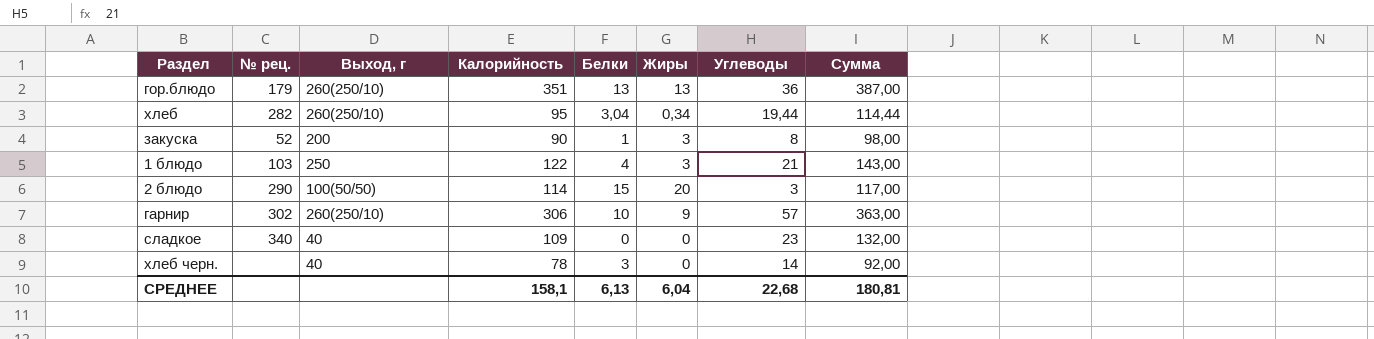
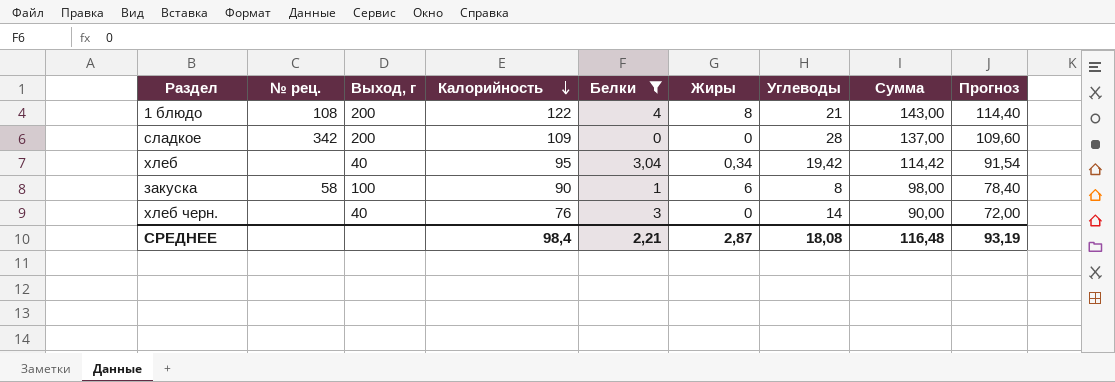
filter: none -> Белки <= 4
row order: none -> Калорийность descending
column Прогноз | formula: none -> [Сумма] * 0,8
1 блюдо | № рец.: 103 -> 108
1 блюдо | Выход, г: 250 -> 200
1 блюдо | Жиры: 3 -> 8
сладкое | № рец.: 340 -> 342
сладкое | Выход, г: 40 -> 200
сладкое | Углеводы: 23 -> 28
сладкое | Сумма: 132,00 -> 137,00
хлеб | № рец.: 282 -> none
хлеб | Выход, г: 260(250/10) -> 40
хлеб | Углеводы: 19,44 -> 19,42
хлеб | Сумма: 114,44 -> 114,42
закуска | № рец.: 52 -> 58
закуска | Выход, г: 200 -> 100
закуска | Жиры: 3 -> 6
хлеб черн. | Калорийность: 78 -> 76
хлеб черн. | Сумма: 92,00 -> 90,00
СРЕДНЕЕ | Калорийность: 158,1 -> 98,4
СРЕДНЕЕ | Белки: 6,13 -> 2,21
СРЕДНЕЕ | Жиры: 6,04 -> 2,87
СРЕДНЕЕ | Углеводы: 22,68 -> 18,08
СРЕДНЕЕ | Сумма: 180,81 -> 116,48

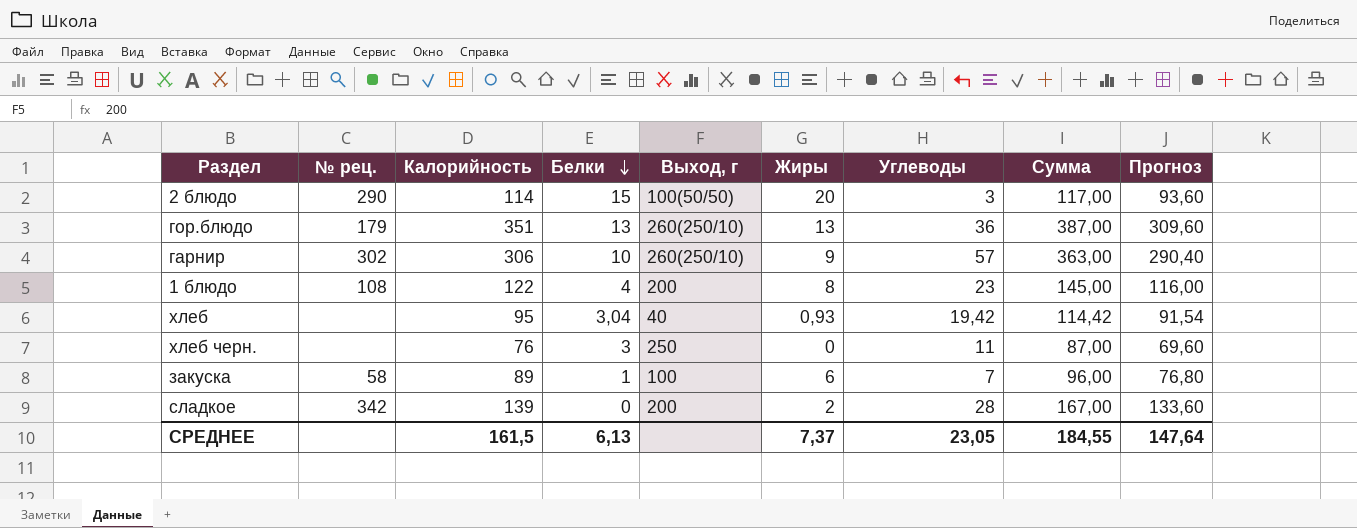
filter: Белки <= 4 -> none
row order: Калорийность descending -> Белки descending
column Выход, г | position: 3 -> 5
1 блюдо | Углеводы: 21 -> 23
1 блюдо | Сумма: 143,00 -> 145,00
1 блюдо | Прогноз: 114,40 -> 116,00
хлеб | Жиры: 0,34 -> 0,93
хлеб черн. | Выход, г: 40 -> 250
хлеб черн. | Углеводы: 14 -> 11
хлеб черн. | Сумма: 90,00 -> 87,00
хлеб черн. | Прогноз: 72,00 -> 69,60
закуска | Калорийность: 90 -> 89
закуска | Углеводы: 8 -> 7
закуска | Сумма: 98,00 -> 96,00
закуска | Прогноз: 78,40 -> 76,80
сладкое | Калорийность: 109 -> 139
сладкое | Жиры: 0 -> 2
сладкое | Сумма: 137,00 -> 167,00
сладкое | Прогноз: 109,60 -> 133,60
СРЕДНЕЕ | Калорийность: 98,4 -> 161,5
СРЕДНЕЕ | Белки: 2,21 -> 6,13
СРЕДНЕЕ | Жиры: 2,87 -> 7,37
СРЕДНЕЕ | Углеводы: 18,08 -> 23,05
СРЕДНЕЕ | Сумма: 116,48 -> 184,55
СРЕДНЕЕ | Прогноз: 93,19 -> 147,64

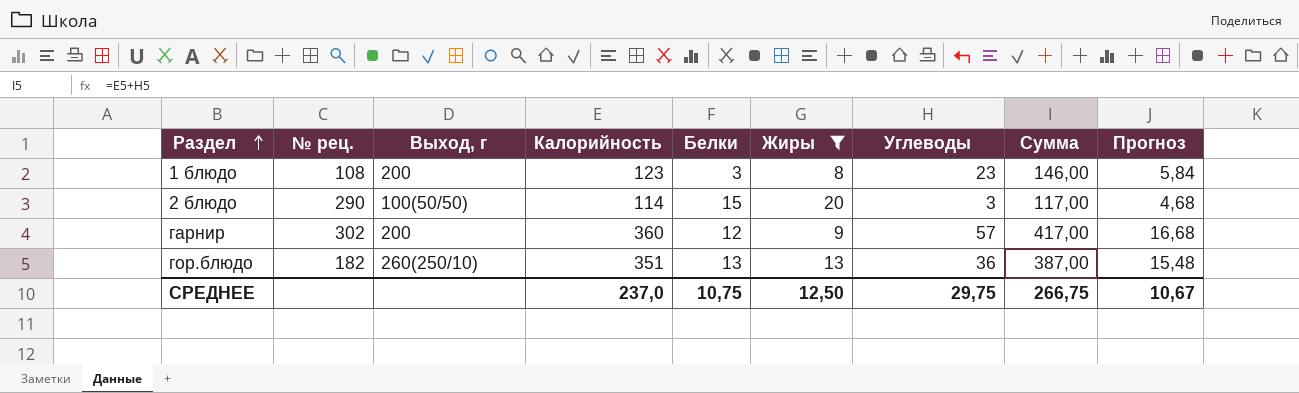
filter: none -> Жиры >= 8
row order: Белки descending -> Раздел ascending
column Выход, г | position: 5 -> 3
column Прогноз | formula: [Сумма] * 0,8 -> [Сумма] * 0,04
1 блюдо | Калорийность: 122 -> 123
1 блюдо | Белки: 4 -> 3
1 блюдо | Сумма: 145,00 -> 146,00
гарнир | Выход, г: 260(250/10) -> 200
гарнир | Калорийность: 306 -> 360
гарнир | Белки: 10 -> 12
гарнир | Сумма: 363,00 -> 417,00
гор.блюдо | № рец.: 179 -> 182
СРЕДНЕЕ | Калорийность: 161,5 -> 237,0
СРЕДНЕЕ | Белки: 6,13 -> 10,75
СРЕДНЕЕ | Жиры: 7,37 -> 12,50
СРЕДНЕЕ | Углеводы: 23,05 -> 29,75
СРЕДНЕЕ | Сумма: 184,55 -> 266,75
СРЕДНЕЕ | Прогноз: 147,64 -> 10,67

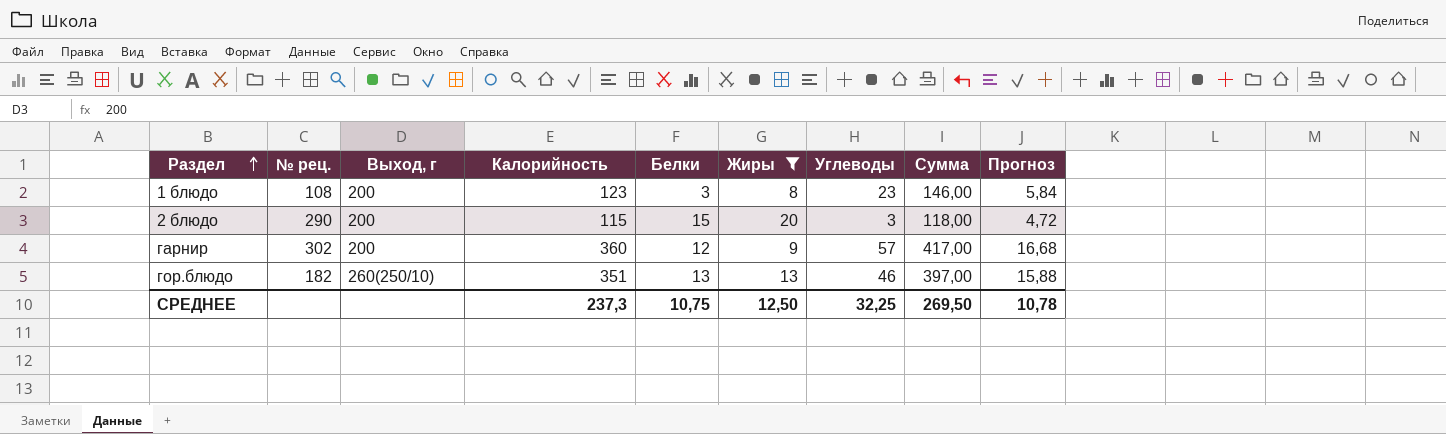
2 блюдо | Выход, г: 100(50/50) -> 200
2 блюдо | Калорийность: 114 -> 115
2 блюдо | Сумма: 117,00 -> 118,00
2 блюдо | Прогноз: 4,68 -> 4,72
гор.блюдо | Углеводы: 36 -> 46
гор.блюдо | Сумма: 387,00 -> 397,00
гор.блюдо | Прогноз: 15,48 -> 15,88
СРЕДНЕЕ | Калорийность: 237,0 -> 237,3
СРЕДНЕЕ | Углеводы: 29,75 -> 32,25
СРЕДНЕЕ | Сумма: 266,75 -> 269,50
СРЕДНЕЕ | Прогноз: 10,67 -> 10,78

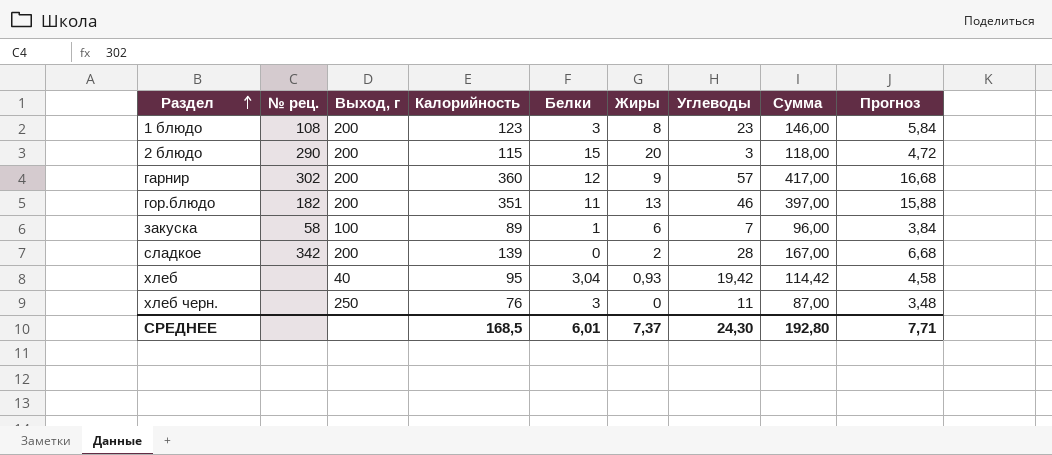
filter: Жиры >= 8 -> none
гор.блюдо | Выход, г: 260(250/10) -> 200
гор.блюдо | Белки: 13 -> 11
СРЕДНЕЕ | Калорийность: 237,3 -> 168,5
СРЕДНЕЕ | Белки: 10,75 -> 6,01
СРЕДНЕЕ | Жиры: 12,50 -> 7,37
СРЕДНЕЕ | Углеводы: 32,25 -> 24,30
СРЕДНЕЕ | Сумма: 269,50 -> 192,80
СРЕДНЕЕ | Прогноз: 10,78 -> 7,71

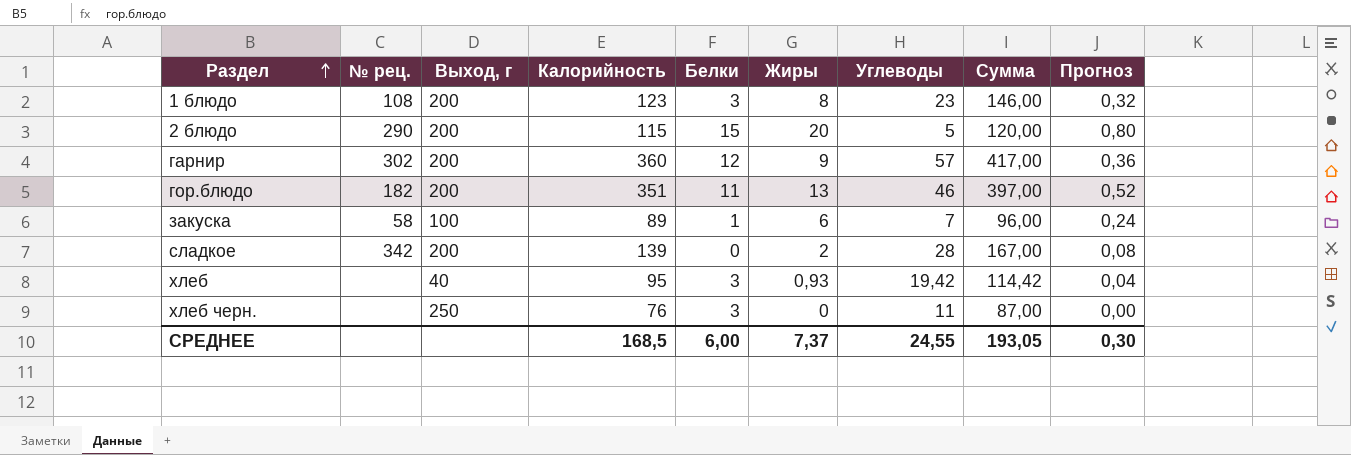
column Прогноз | formula: [Сумма] * 0,04 -> [Жиры] * 0,04
2 блюдо | Углеводы: 3 -> 5
2 блюдо | Сумма: 118,00 -> 120,00
хлеб | Белки: 3,04 -> 3
СРЕДНЕЕ | Белки: 6,01 -> 6,00
СРЕДНЕЕ | Углеводы: 24,30 -> 24,55
СРЕДНЕЕ | Сумма: 192,80 -> 193,05
СРЕДНЕЕ | Прогноз: 7,71 -> 0,30

